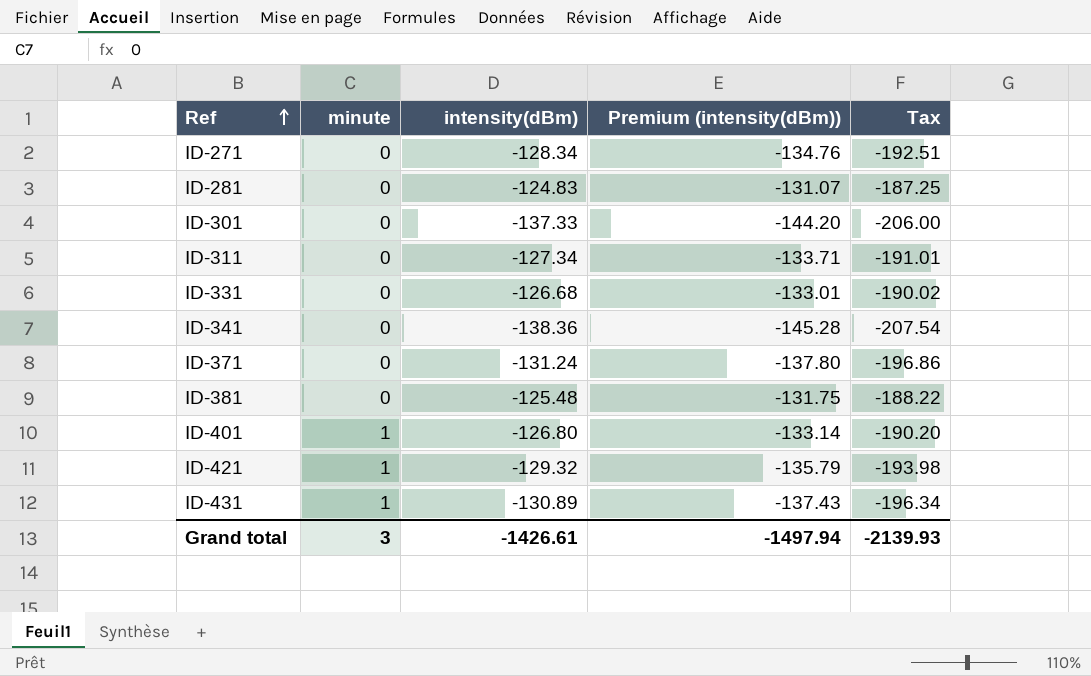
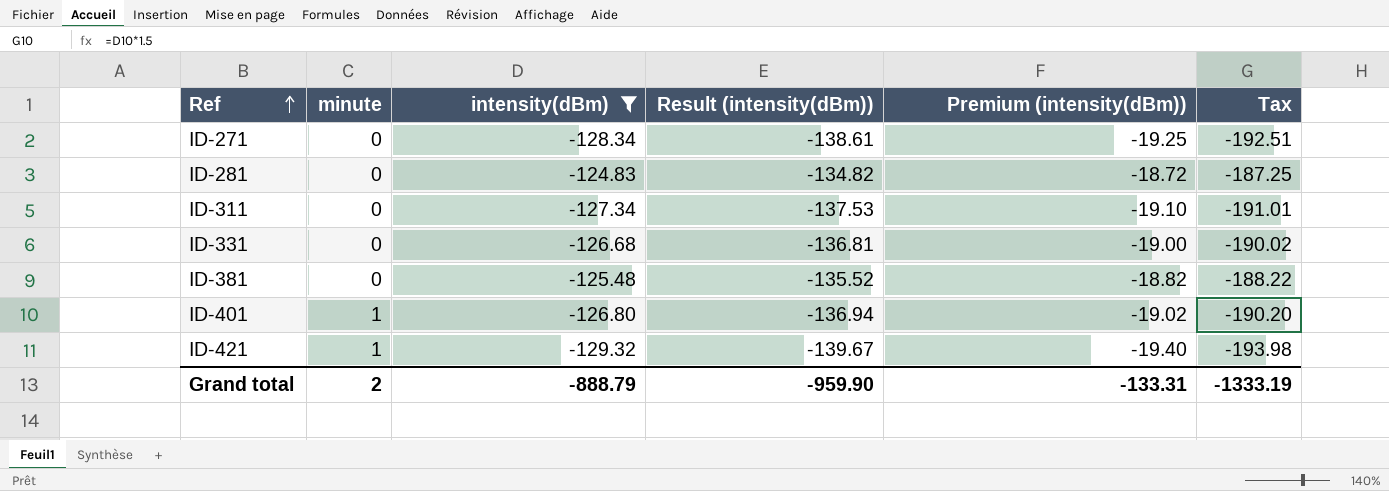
filter: none -> intensity(dBm) >= -129.32
column Result (intensity(dBm)) | formula: none -> [intensity(dBm)] * 1.08
column Premium (intensity(dBm)) | formula: [intensity(dBm)] * 1.05 -> [intensity(dBm)] * 0.15
Grand total | minute: 3 -> 2
Grand total | intensity(dBm): -1426.61 -> -888.79
Grand total | Premium (intensity(dBm)): -1497.94 -> -133.31
Grand total | Tax: -2139.93 -> -1333.19

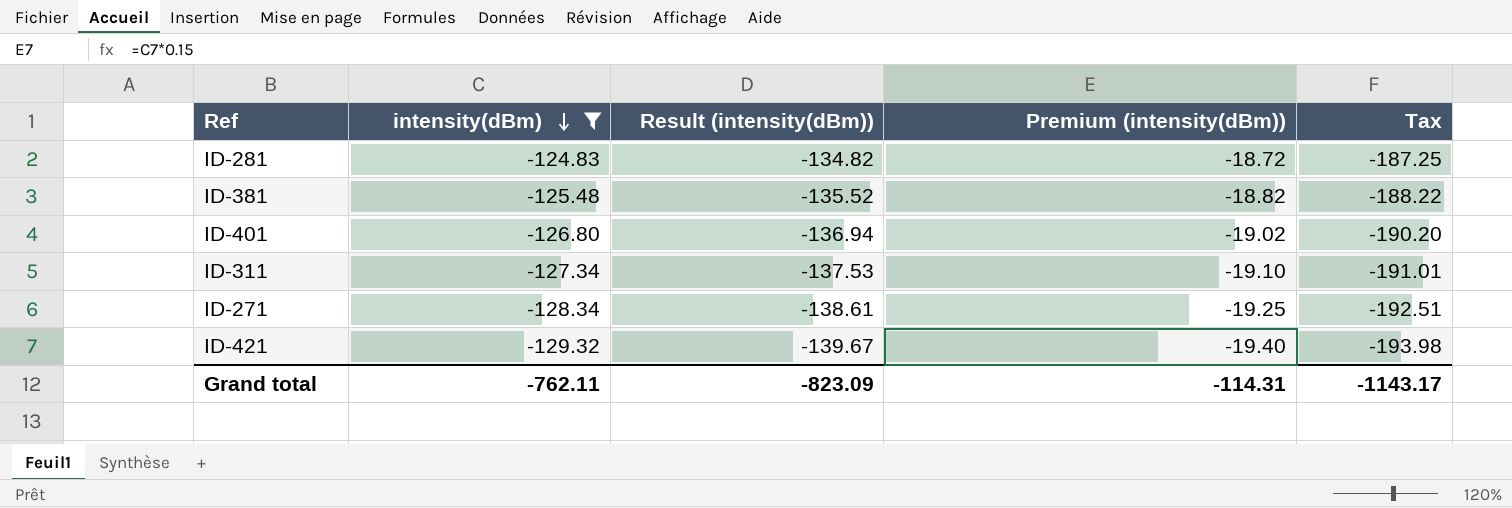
row order: Ref ascending -> intensity(dBm) descending
column minute | position: 2 -> none
row ID-331: 0 | -126.68 | -136.81 | -19.00 | -190.02 -> none
Grand total | intensity(dBm): -888.79 -> -762.11
Grand total | Result (intensity(dBm)): -959.90 -> -823.09
Grand total | Premium (intensity(dBm)): -133.31 -> -114.31
Grand total | Tax: -1333.19 -> -1143.17

